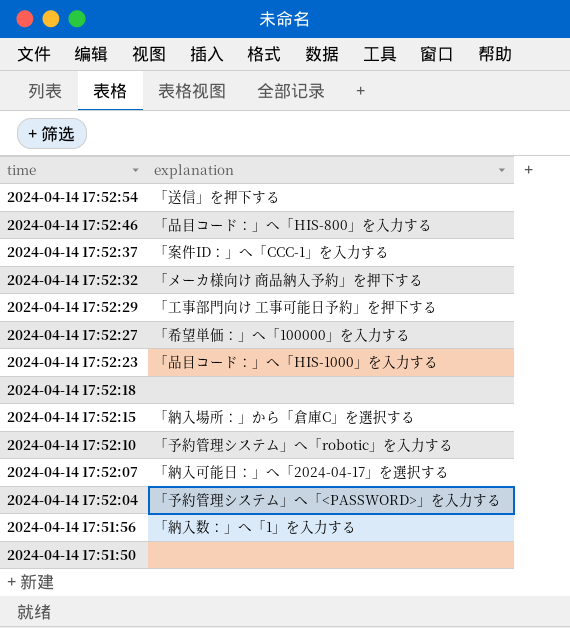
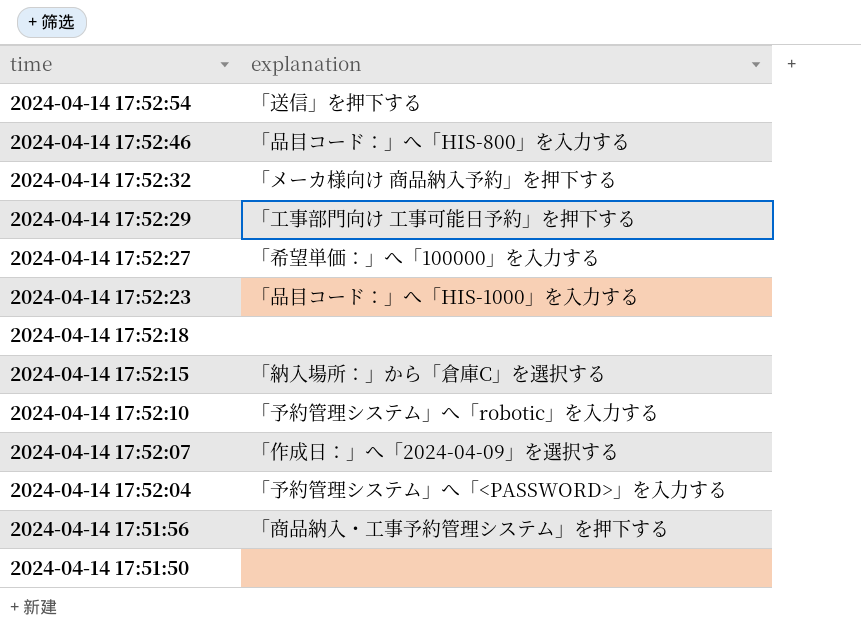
row 2024-04-14 17:52:37: 「案件ID：」へ「CCC-1」を入力する -> none
2024-04-14 17:52:07 | explanation: 「納入可能日：」へ「2024-04-17」を選択する -> 「作成日：」へ「2024-04-09」を選択する
2024-04-14 17:51:56 | explanation: 「納入数：」へ「1」を入力する -> 「商品納入・工事予約管理システム」を押下する

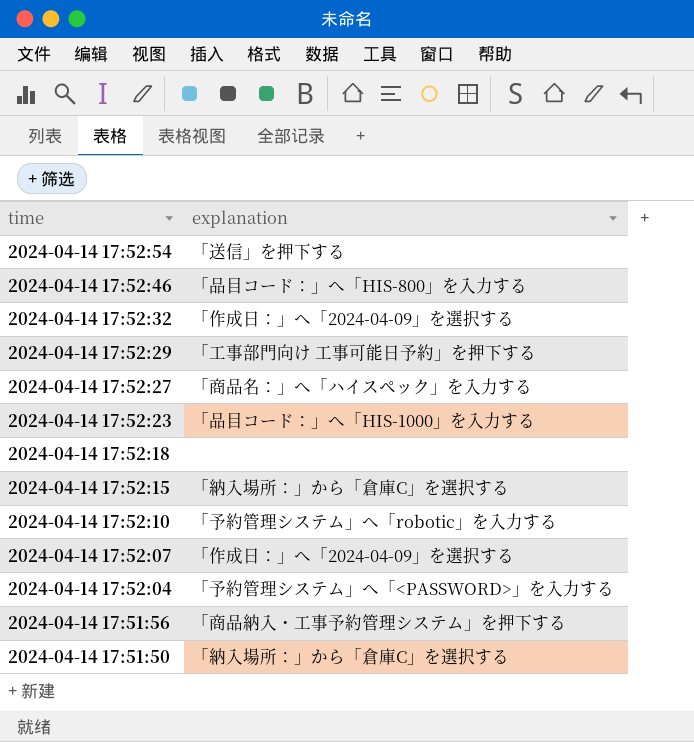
2024-04-14 17:52:32 | explanation: 「メーカ様向け 商品納入予約」を押下する -> 「作成日：」へ「2024-04-09」を選択する
2024-04-14 17:52:27 | explanation: 「希望単価：」へ「100000」を入力する -> 「商品名：」へ「ハイスペック」を入力する
2024-04-14 17:51:50 | explanation: none -> 「納入場所：」から「倉庫C」を選択する

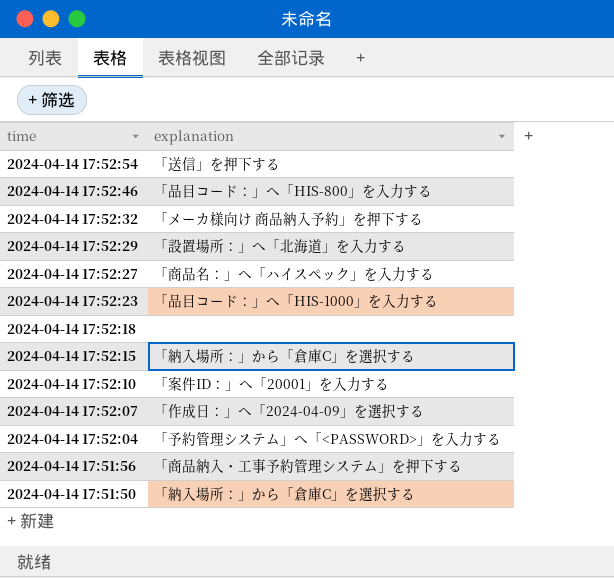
2024-04-14 17:52:32 | explanation: 「作成日：」へ「2024-04-09」を選択する -> 「メーカ様向け 商品納入予約」を押下する
2024-04-14 17:52:29 | explanation: 「工事部門向け 工事可能日予約」を押下する -> 「設置場所：」へ「北海道」を入力する
2024-04-14 17:52:10 | explanation: 「予約管理システム」へ「robotic」を入力する -> 「案件ID：」へ「20001」を入力する

